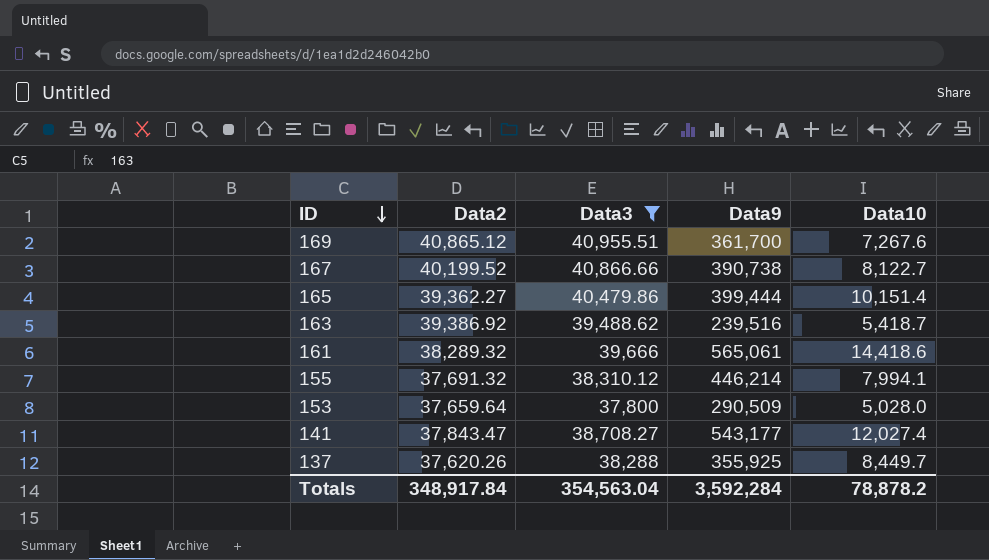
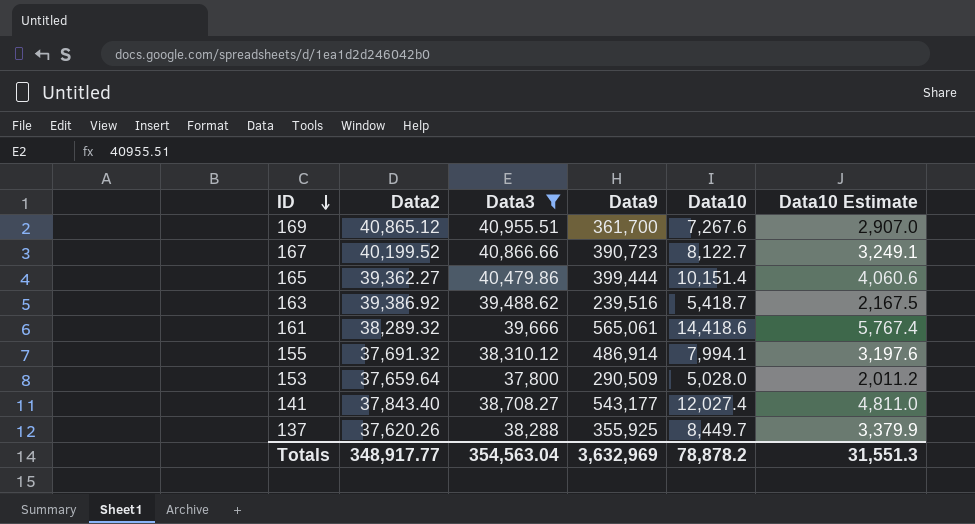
column Data10 Estimate | formula: none -> [Data10] * 0.4
167 | Data9: 390,738 -> 390,723
155 | Data9: 446,214 -> 486,914
141 | Data2: 37,843.47 -> 37,843.40
Totals | Data2: 348,917.84 -> 348,917.77
Totals | Data9: 3,592,284 -> 3,632,969

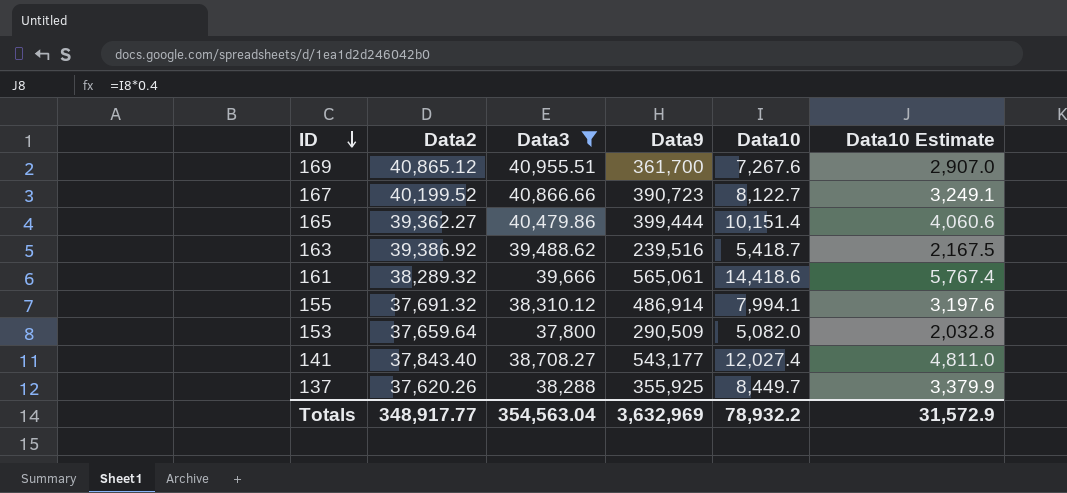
153 | Data10: 5,028.0 -> 5,082.0
153 | Data10 Estimate: 2,011.2 -> 2,032.8
Totals | Data10: 78,878.2 -> 78,932.2
Totals | Data10 Estimate: 31,551.3 -> 31,572.9

